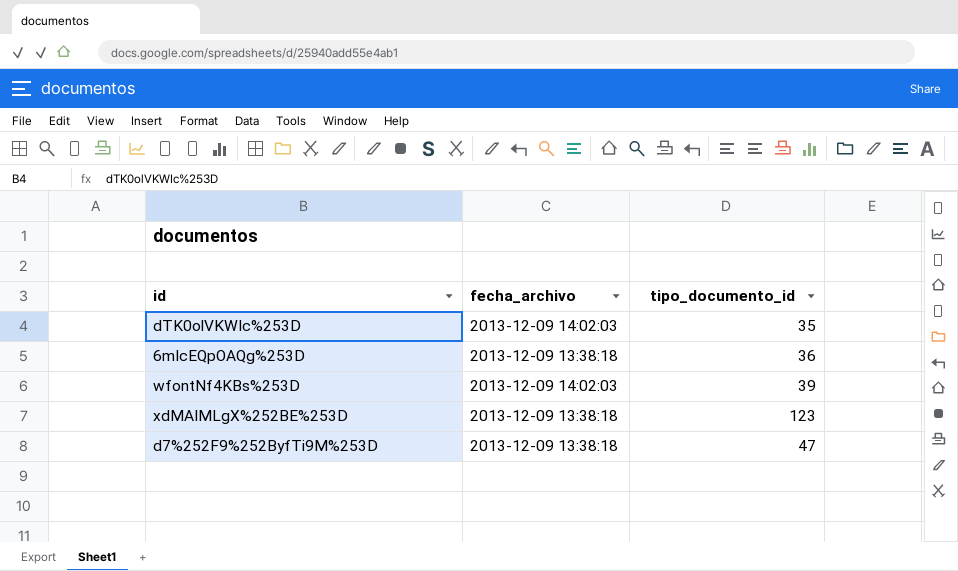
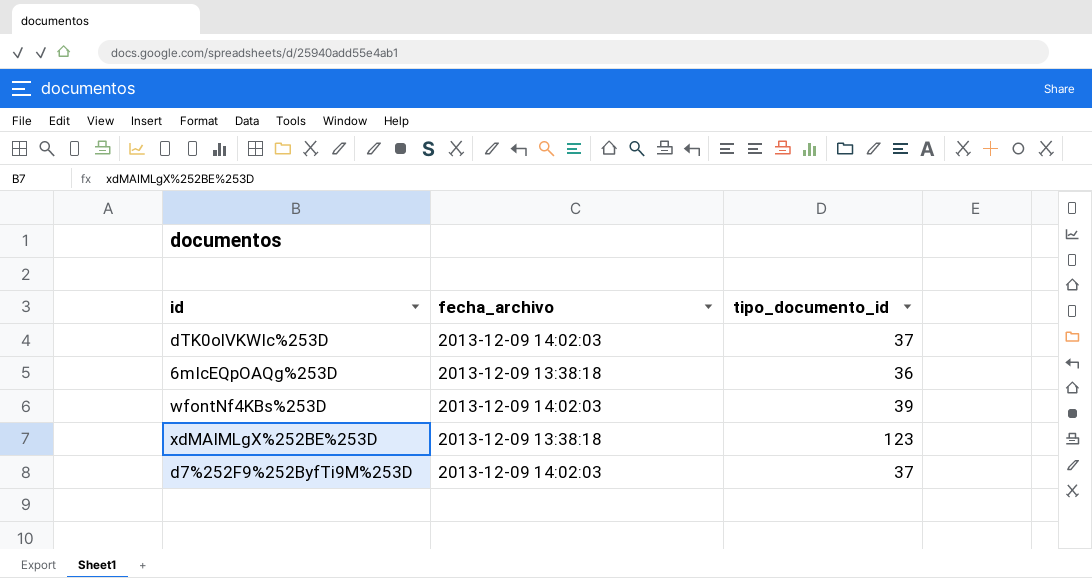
dTK0olVKWIc%253D | tipo_documento_id: 35 -> 37
d7%252F9%252ByfTi9M%253D | fecha_archivo: 2013-12-09 13:38:18 -> 2013-12-09 14:02:03
d7%252F9%252ByfTi9M%253D | tipo_documento_id: 47 -> 37

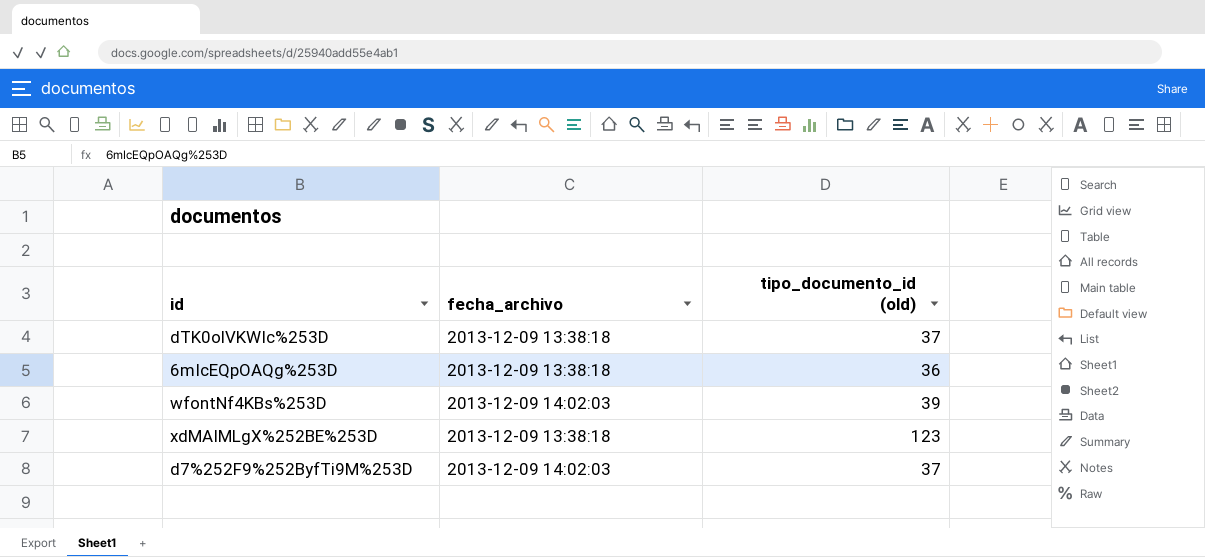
column name: tipo_documento_id -> tipo_documento_id (old)
dTK0olVKWIc%253D | fecha_archivo: 2013-12-09 14:02:03 -> 2013-12-09 13:38:18

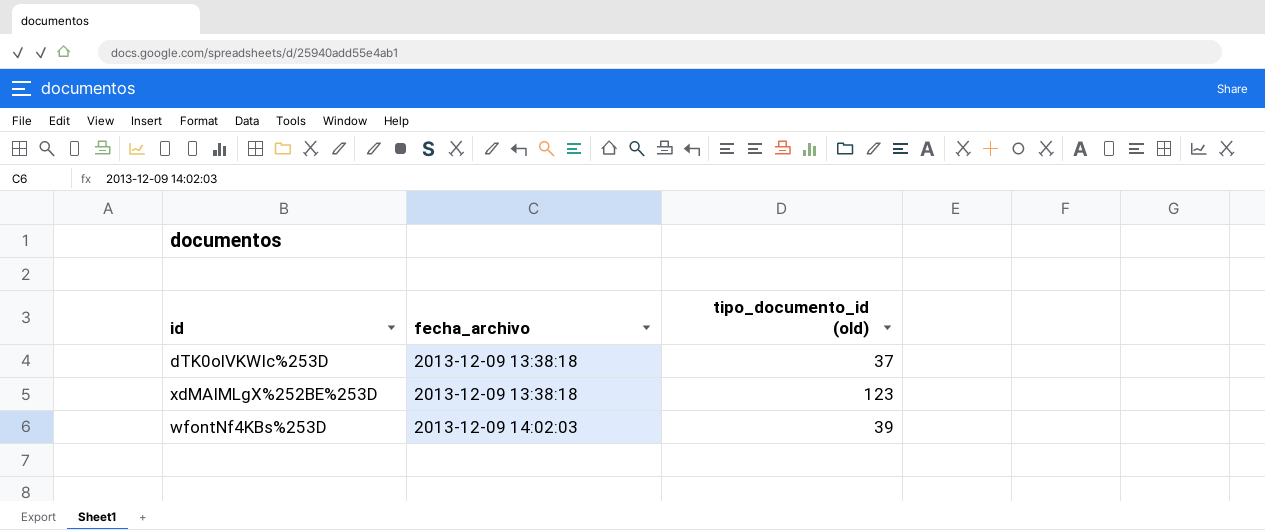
row order: none -> fecha_archivo ascending
row 6mIcEQpOAQg%253D: 2013-12-09 13:38:18 | 36 -> none
row d7%252F9%252ByfTi9M%253D: 2013-12-09 14:02:03 | 37 -> none

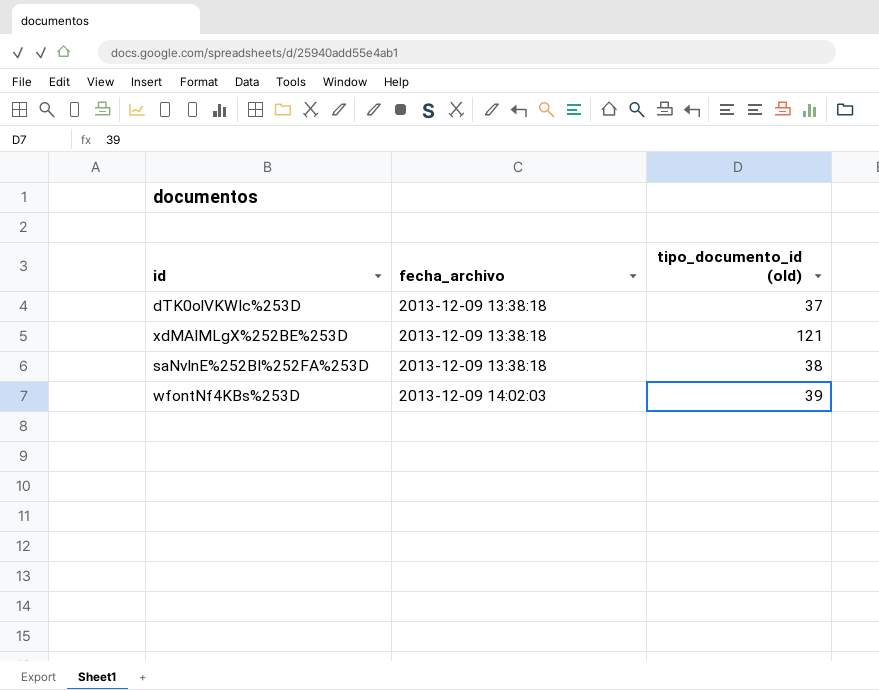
xdMAIMLgX%252BE%253D | tipo_documento_id (old): 123 -> 121
row saNvlnE%252BI%252FA%253D: none -> 2013-12-09 13:38:18 | 38

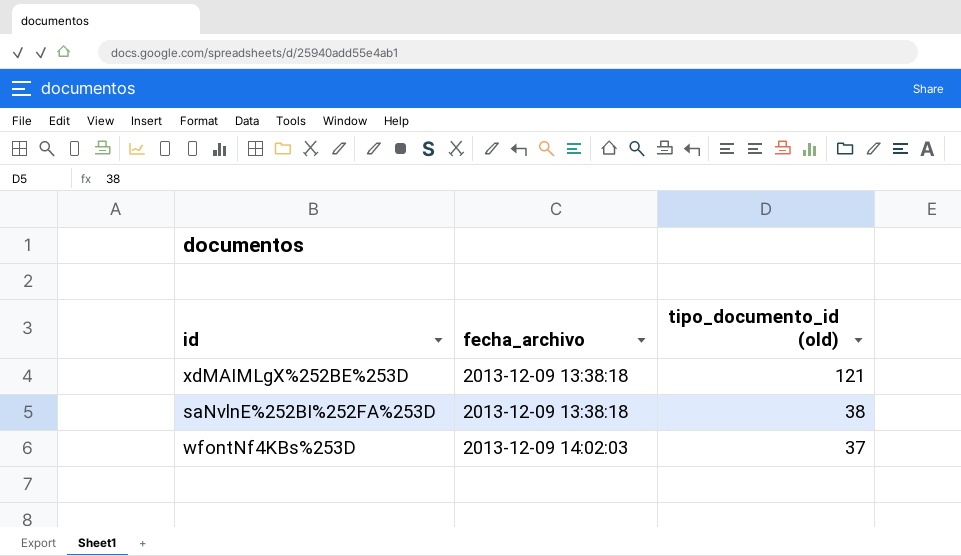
row dTK0olVKWIc%253D: 2013-12-09 13:38:18 | 37 -> none
wfontNf4KBs%253D | tipo_documento_id (old): 39 -> 37

